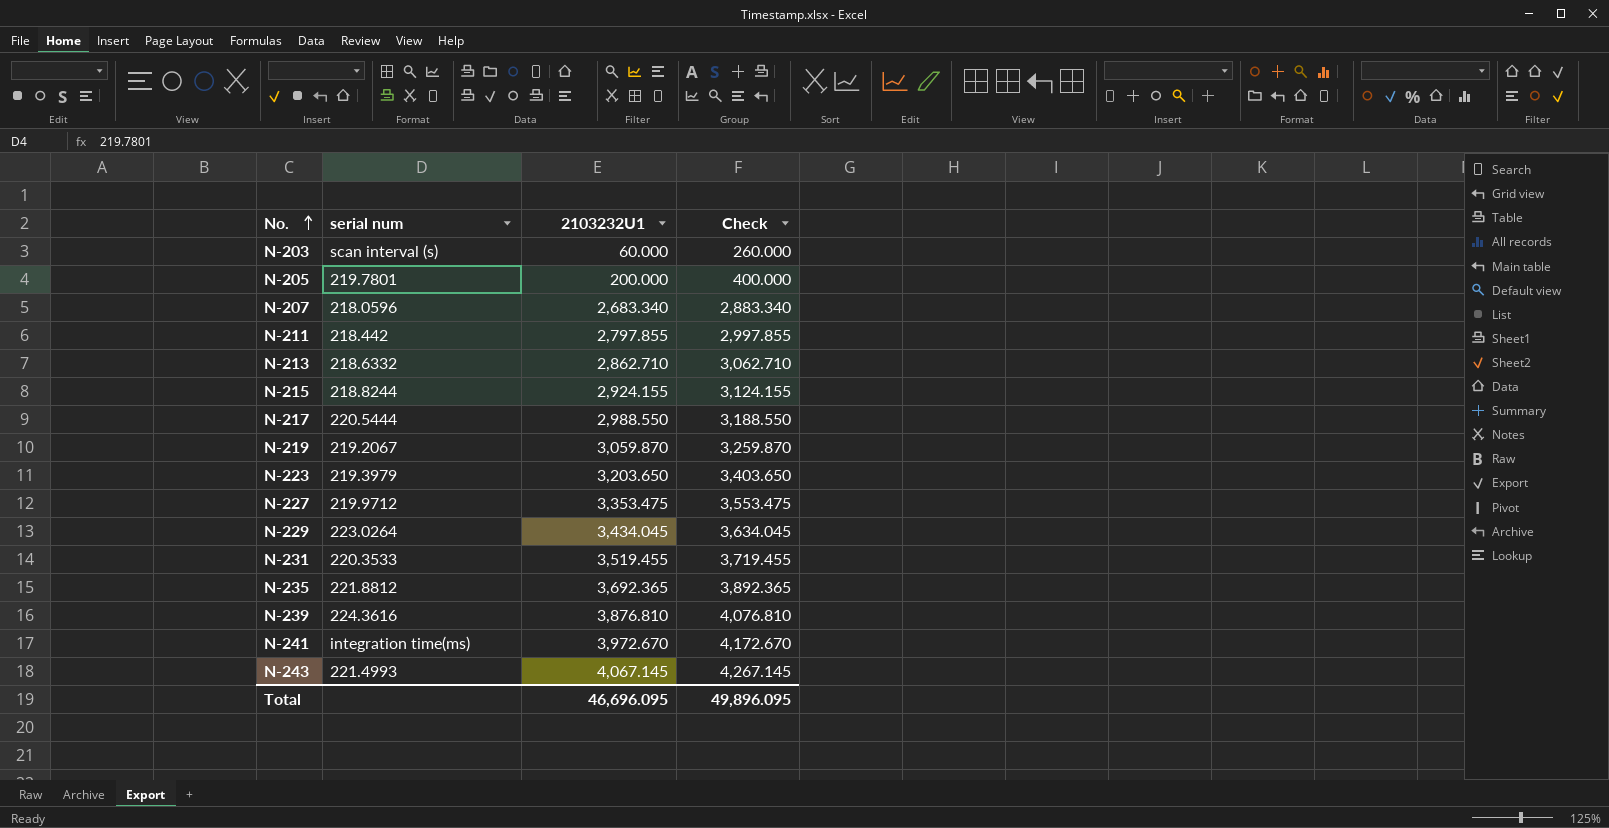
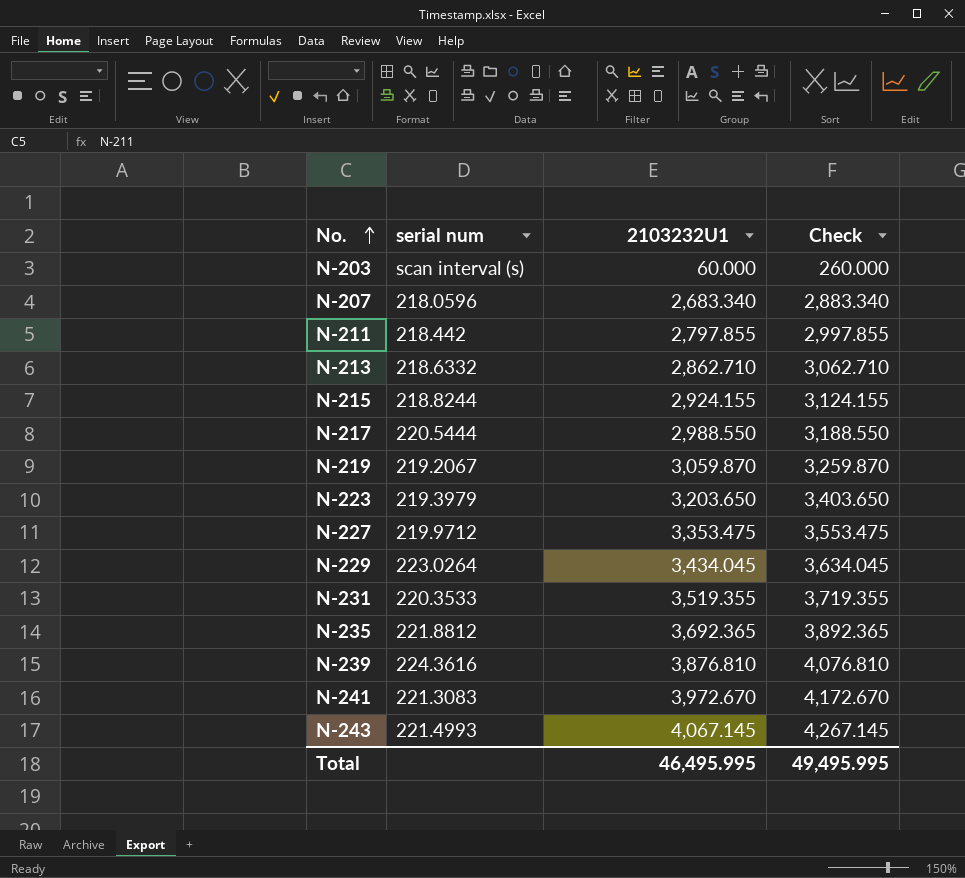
row N-205: 219.7801 | 200.000 | 400.000 -> none
N-231 | 2103232U1: 3,519.455 -> 3,519.355
N-231 | Check: 3,719.455 -> 3,719.355
N-241 | serial num: integration time(ms) -> 221.3083
Total | 2103232U1: 46,696.095 -> 46,495.995
Total | Check: 49,896.095 -> 49,495.995

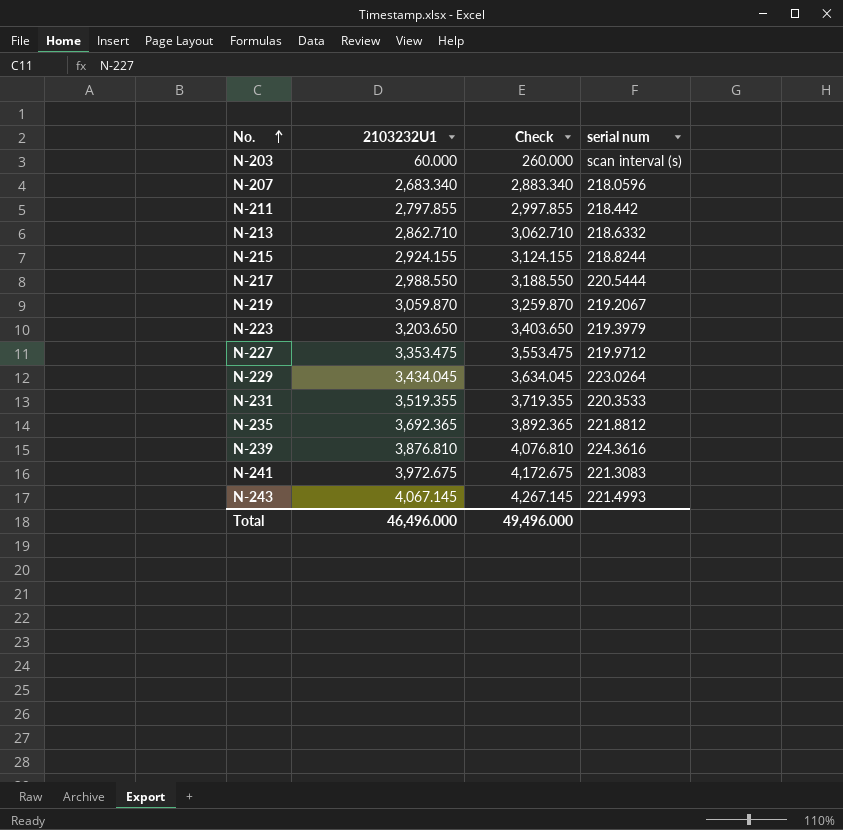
column serial num | position: 2 -> 4
N-241 | 2103232U1: 3,972.670 -> 3,972.675
N-241 | Check: 4,172.670 -> 4,172.675
Total | 2103232U1: 46,495.995 -> 46,496.000
Total | Check: 49,495.995 -> 49,496.000

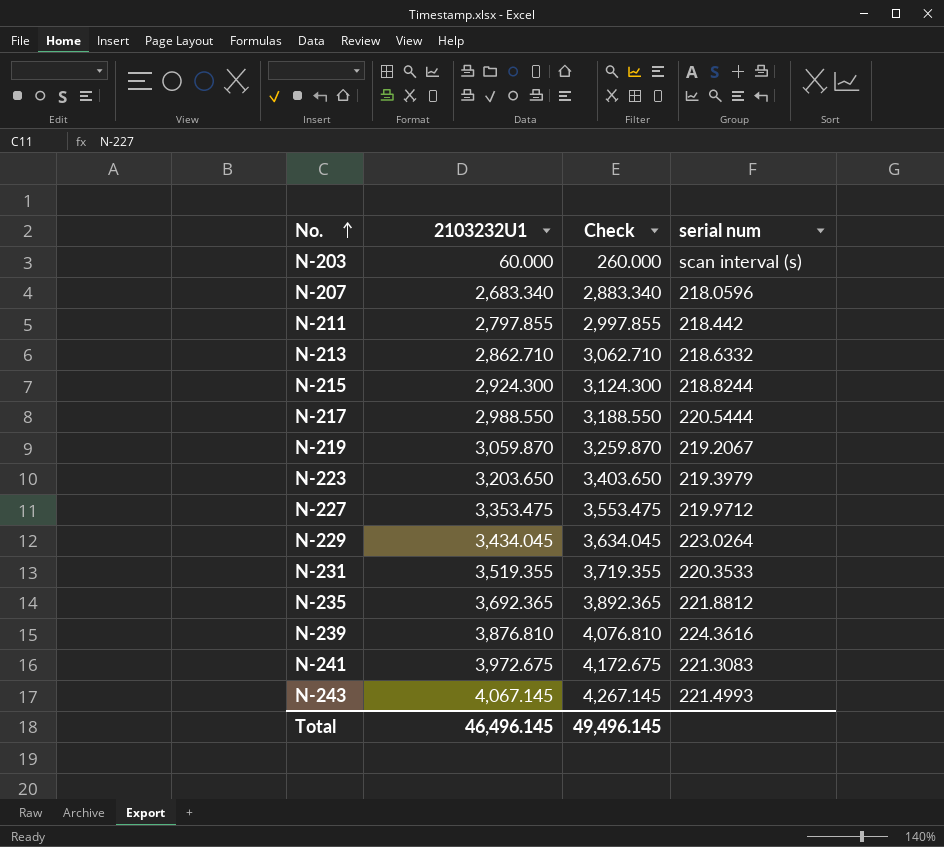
N-215 | 2103232U1: 2,924.155 -> 2,924.300
N-215 | Check: 3,124.155 -> 3,124.300
Total | 2103232U1: 46,496.000 -> 46,496.145
Total | Check: 49,496.000 -> 49,496.145

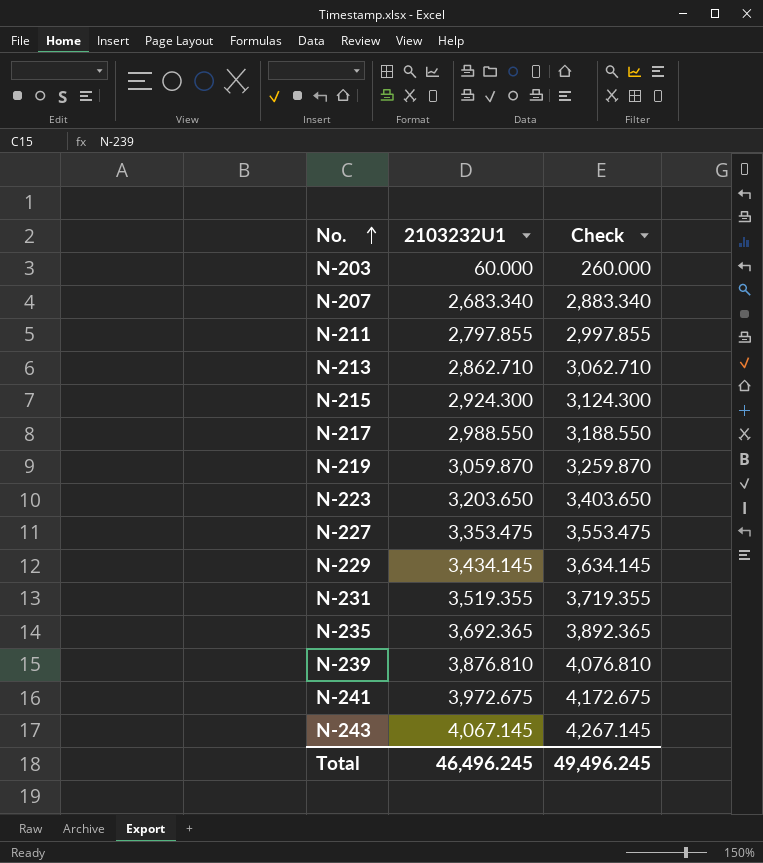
column serial num | position: 4 -> none
N-229 | 2103232U1: 3,434.045 -> 3,434.145
N-229 | Check: 3,634.045 -> 3,634.145
Total | 2103232U1: 46,496.145 -> 46,496.245
Total | Check: 49,496.145 -> 49,496.245

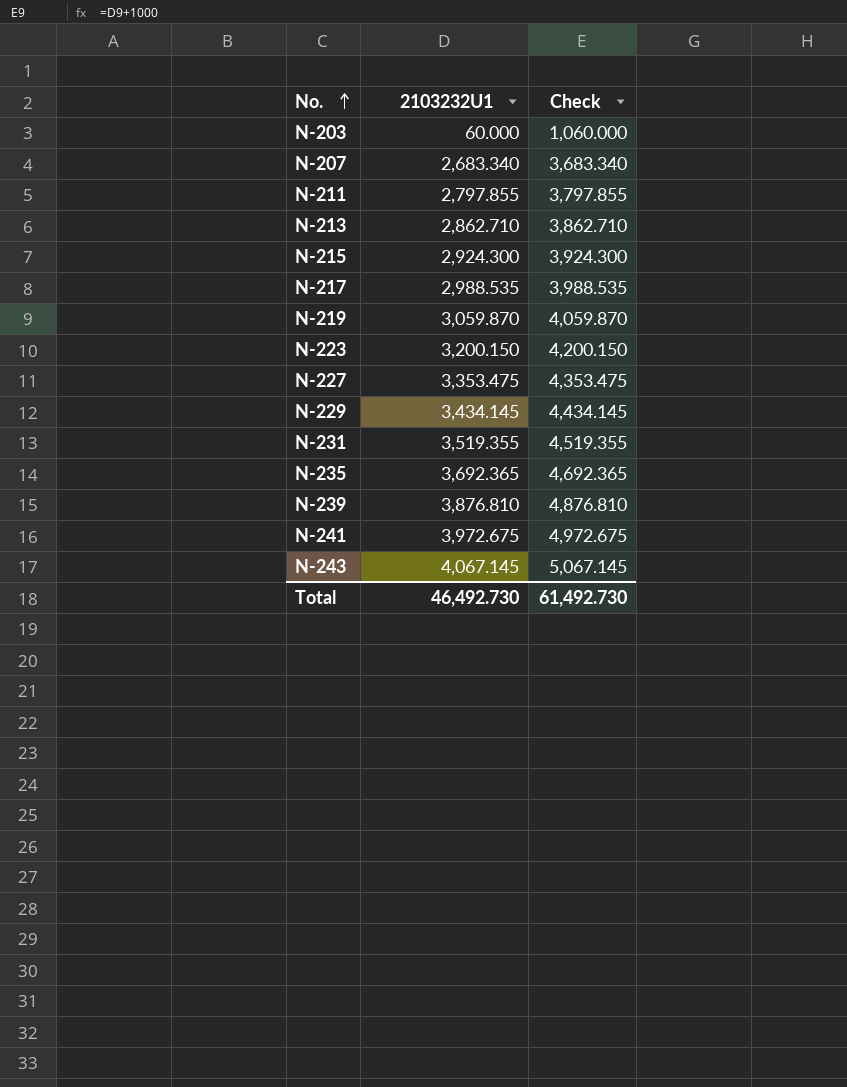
column Check | formula: [2103232U1] + 200 -> [2103232U1] + 1000
N-217 | 2103232U1: 2,988.550 -> 2,988.535
N-223 | 2103232U1: 3,203.650 -> 3,200.150
Total | 2103232U1: 46,496.245 -> 46,492.730
Total | Check: 49,496.245 -> 61,492.730

